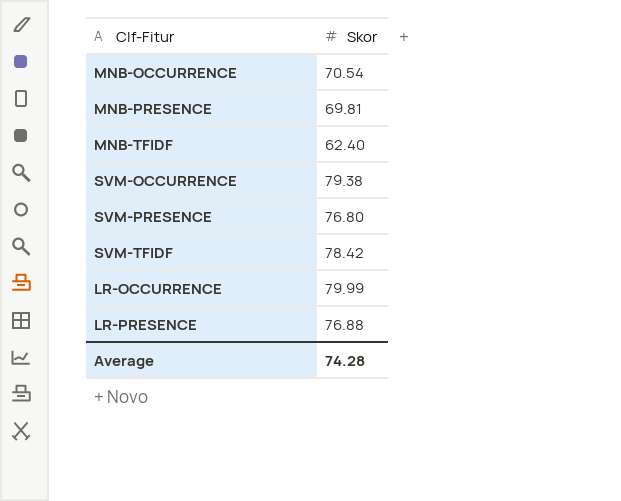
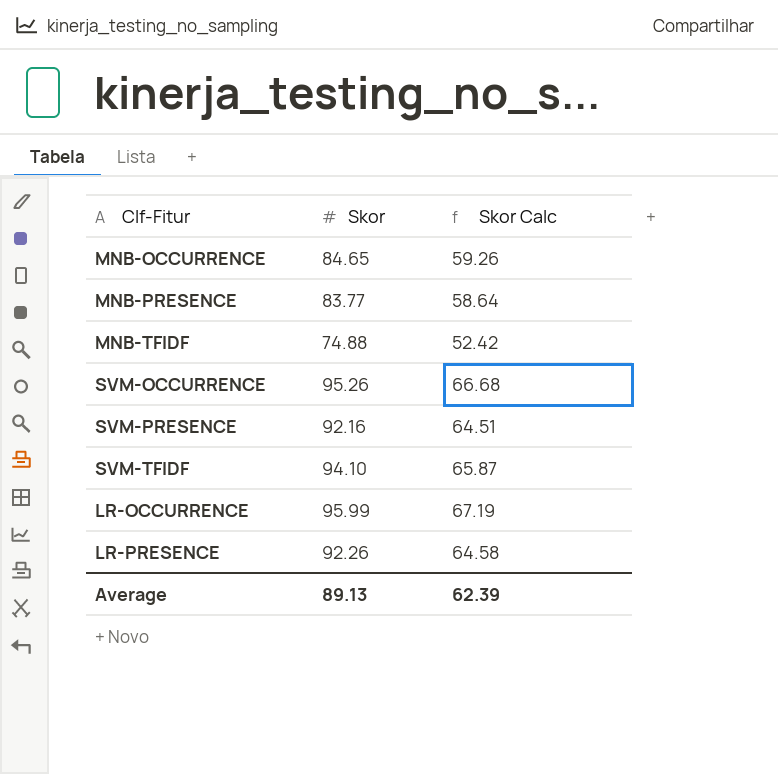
column Skor Calc | formula: none -> [Skor] * 0.7
MNB-OCCURRENCE | Skor: 70.54 -> 84.65
MNB-PRESENCE | Skor: 69.81 -> 83.77
MNB-TFIDF | Skor: 62.40 -> 74.88
SVM-OCCURRENCE | Skor: 79.38 -> 95.26
SVM-PRESENCE | Skor: 76.80 -> 92.16
SVM-TFIDF | Skor: 78.42 -> 94.10
LR-OCCURRENCE | Skor: 79.99 -> 95.99
LR-PRESENCE | Skor: 76.88 -> 92.26
Average | Skor: 74.28 -> 89.13

